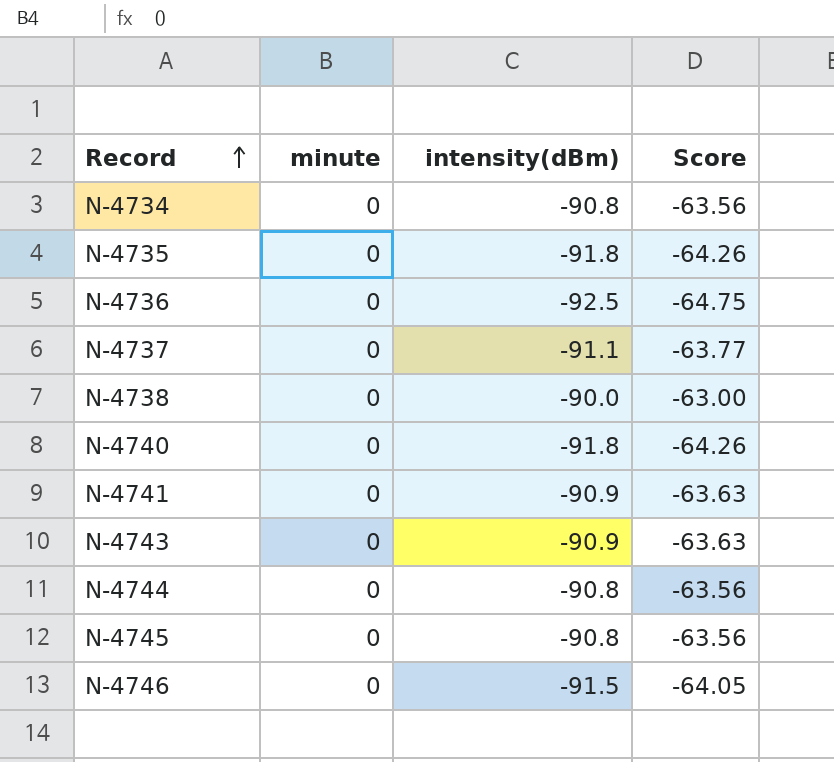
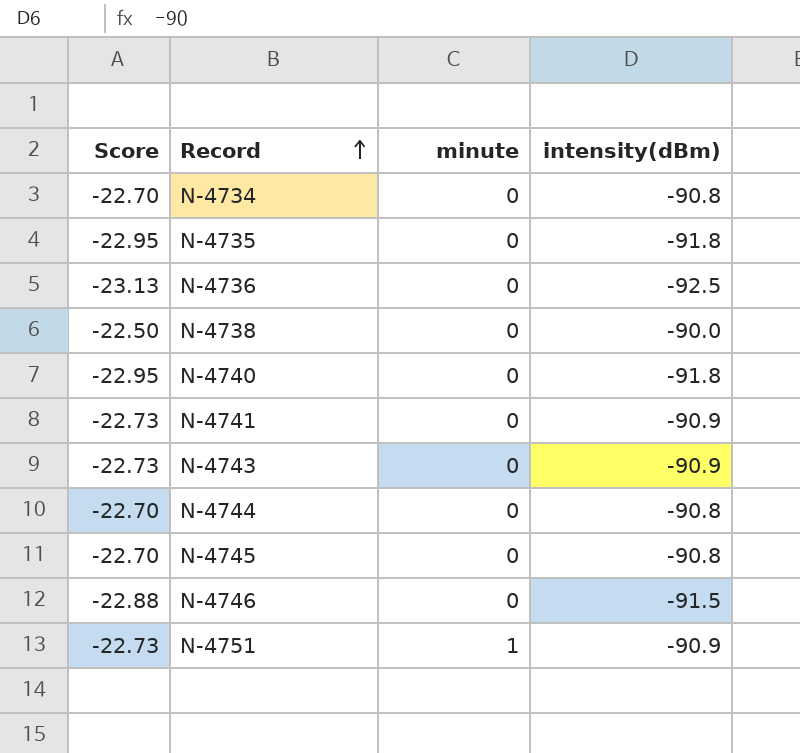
column Score | formula: [intensity(dBm)] * 0.7 -> [intensity(dBm)] * 0.25
column Score | position: 4 -> 1
row N-4737: 0 | -91.1 | -63.77 -> none
row N-4751: none -> -22.73 | 1 | -90.9

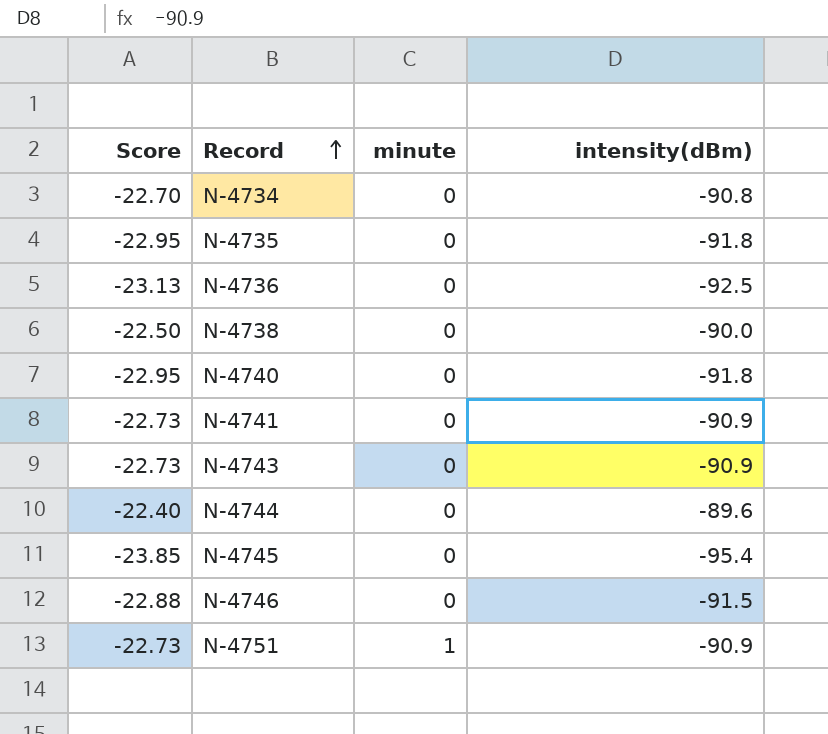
N-4744 | Score: -22.70 -> -22.40
N-4744 | intensity(dBm): -90.8 -> -89.6
N-4745 | Score: -22.70 -> -23.85
N-4745 | intensity(dBm): -90.8 -> -95.4

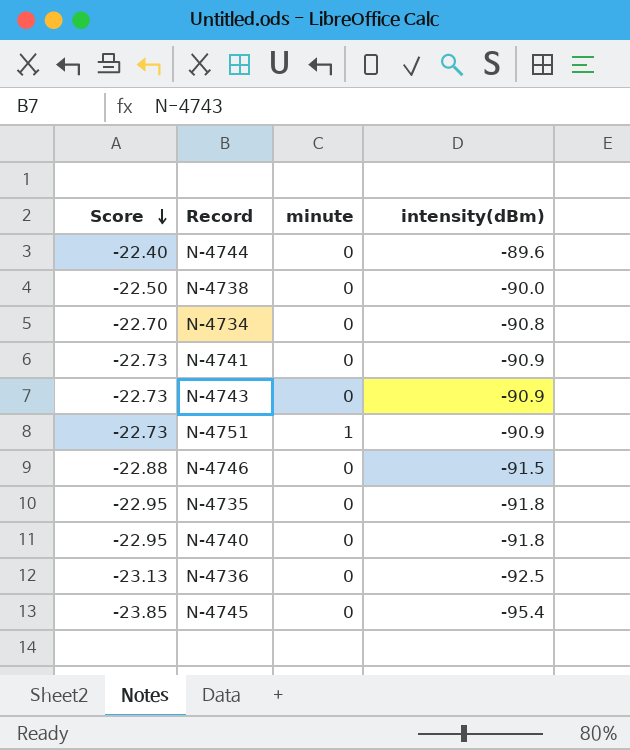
row order: Record ascending -> Score descending

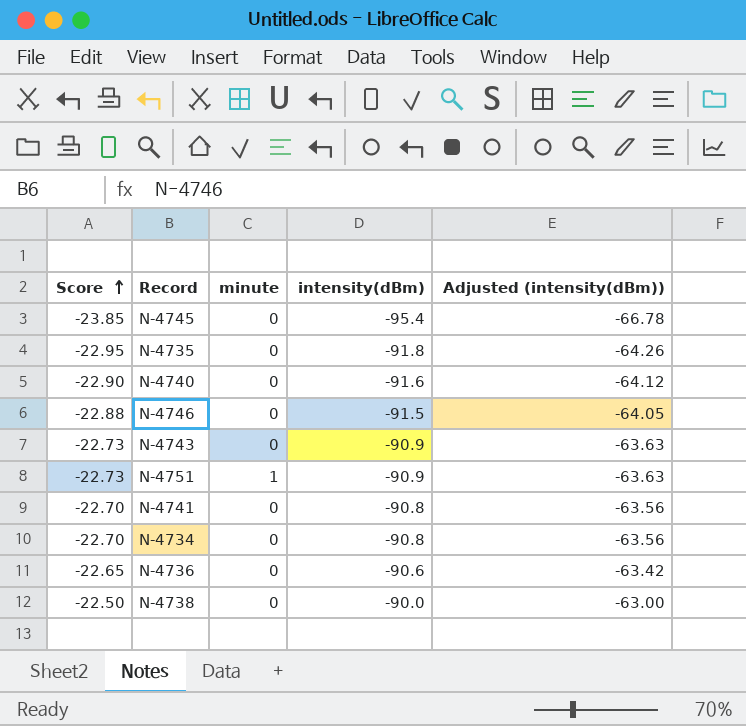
row order: Score descending -> Score ascending
column Adjusted (intensity(dBm)) | formula: none -> [intensity(dBm)] * 0.7
row N-4744: -22.40 | 0 | -89.6 -> none
N-4740 | Score: -22.95 -> -22.90
N-4740 | intensity(dBm): -91.8 -> -91.6
N-4741 | Score: -22.73 -> -22.70
N-4741 | intensity(dBm): -90.9 -> -90.8
N-4736 | Score: -23.13 -> -22.65
N-4736 | intensity(dBm): -92.5 -> -90.6

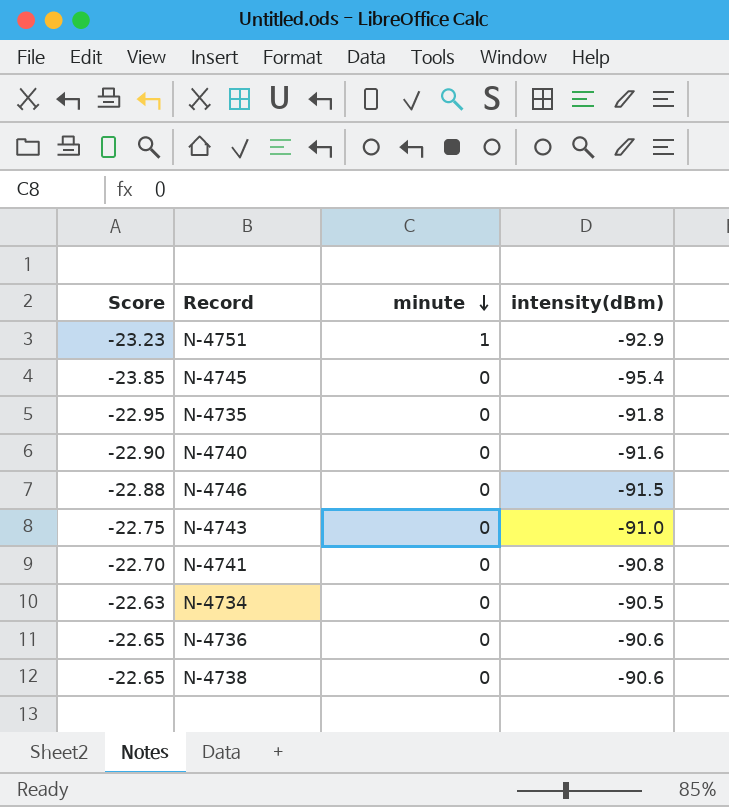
row order: Score ascending -> minute descending
column Adjusted (intensity(dBm)) | formula: [intensity(dBm)] * 0.7 -> none
N-4751 | Score: -22.73 -> -23.23
N-4751 | intensity(dBm): -90.9 -> -92.9
N-4743 | Score: -22.73 -> -22.75
N-4743 | intensity(dBm): -90.9 -> -91.0
N-4734 | Score: -22.70 -> -22.63
N-4734 | intensity(dBm): -90.8 -> -90.5
N-4738 | Score: -22.50 -> -22.65
N-4738 | intensity(dBm): -90.0 -> -90.6

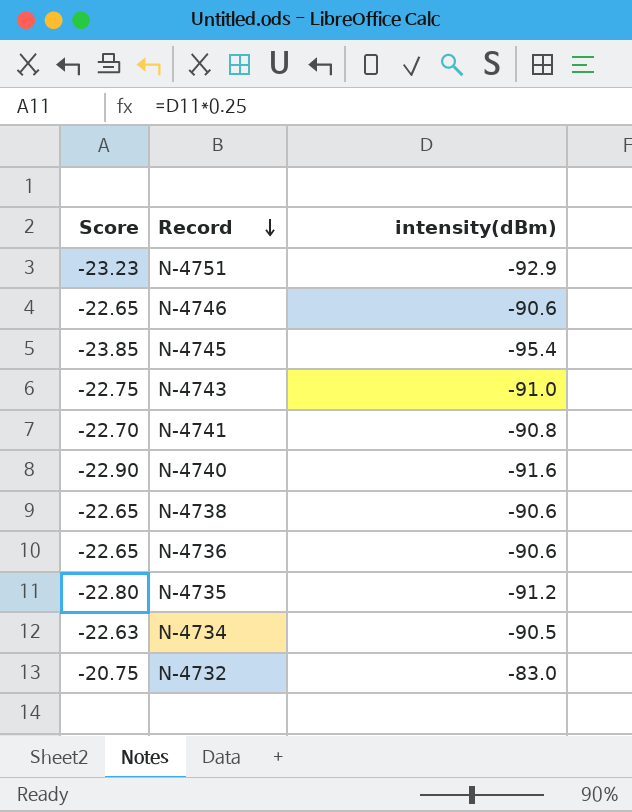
row order: minute descending -> Record descending
column minute | position: 3 -> none
N-4746 | Score: -22.88 -> -22.65
N-4746 | intensity(dBm): -91.5 -> -90.6
N-4735 | Score: -22.95 -> -22.80
N-4735 | intensity(dBm): -91.8 -> -91.2
row N-4732: none -> -20.75 | -83.0

